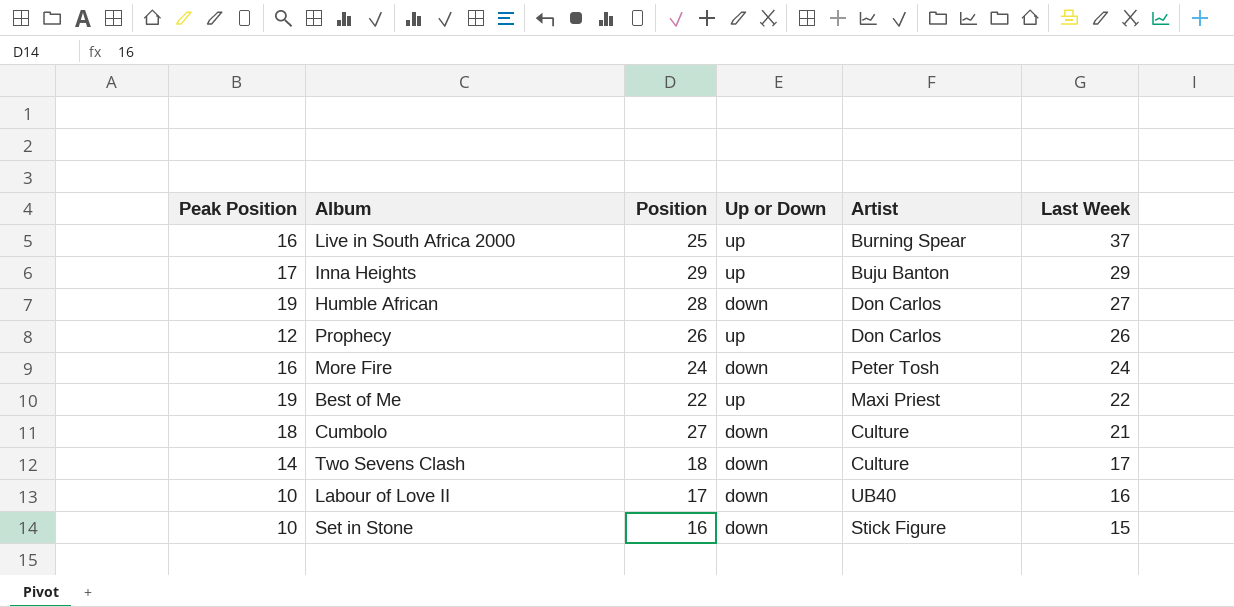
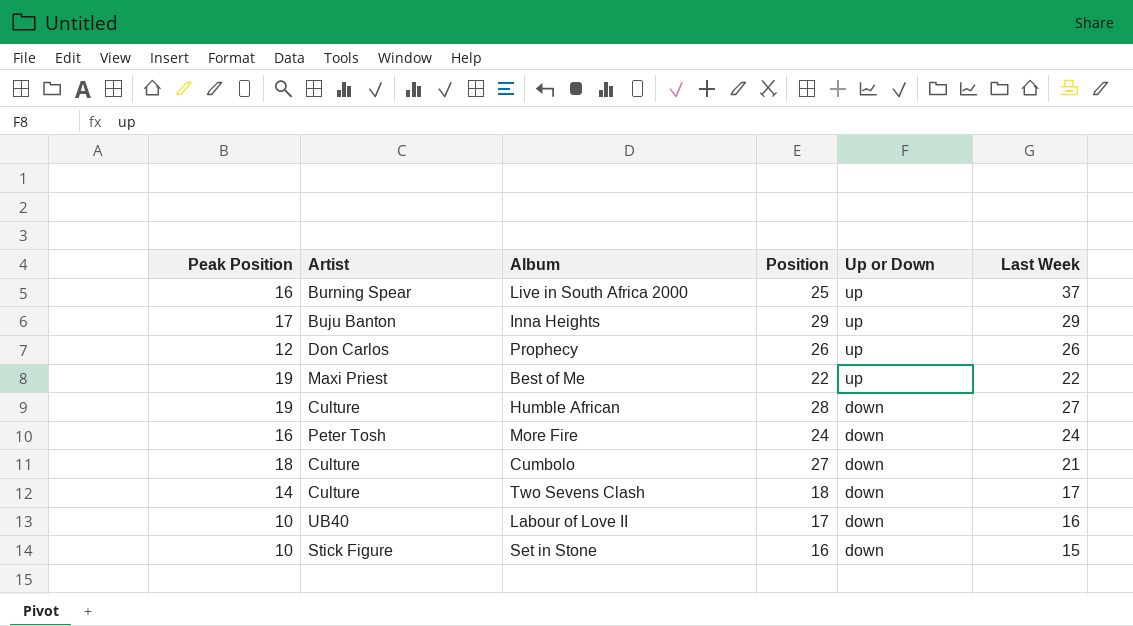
row order: Last Week descending -> Up or Down descending
column Artist | position: 5 -> 2
Humble African | Artist: Don Carlos -> Culture

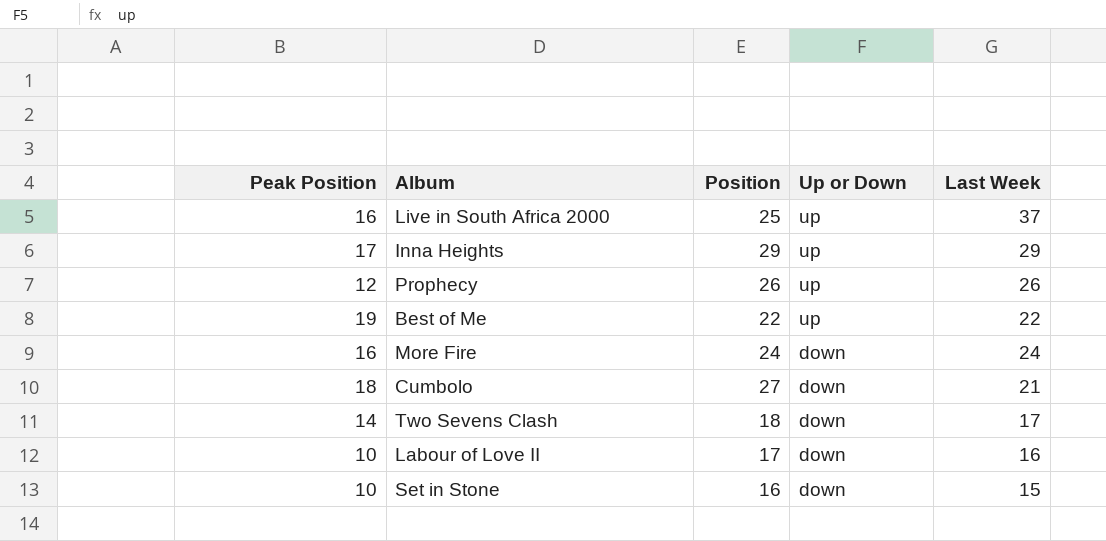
column Artist | position: 2 -> none
row Humble African: 19 | Culture | 28 | down | 27 -> none

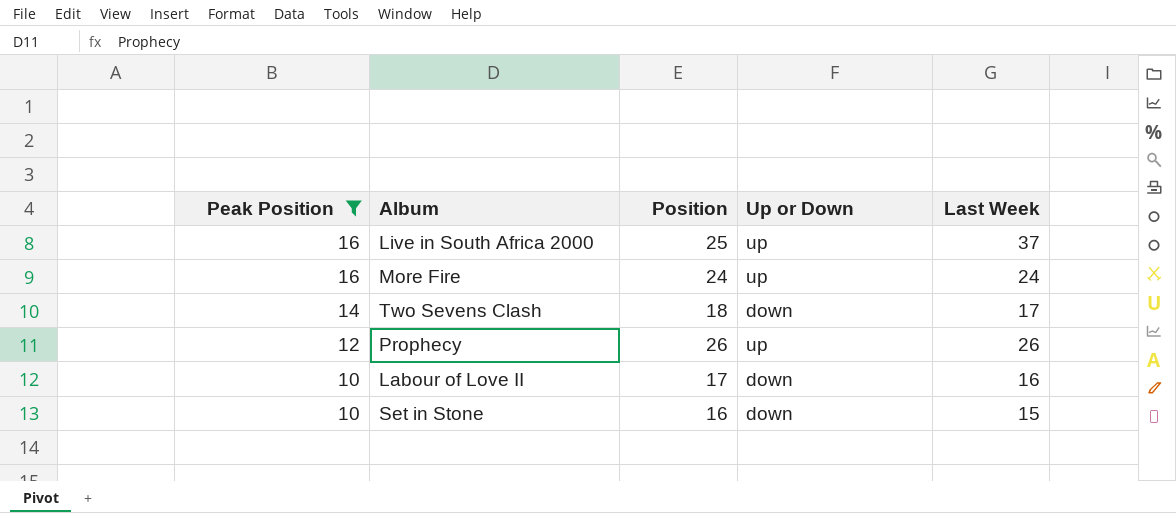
filter: none -> Peak Position <= 16
row order: Up or Down descending -> Peak Position descending
More Fire | Up or Down: down -> up

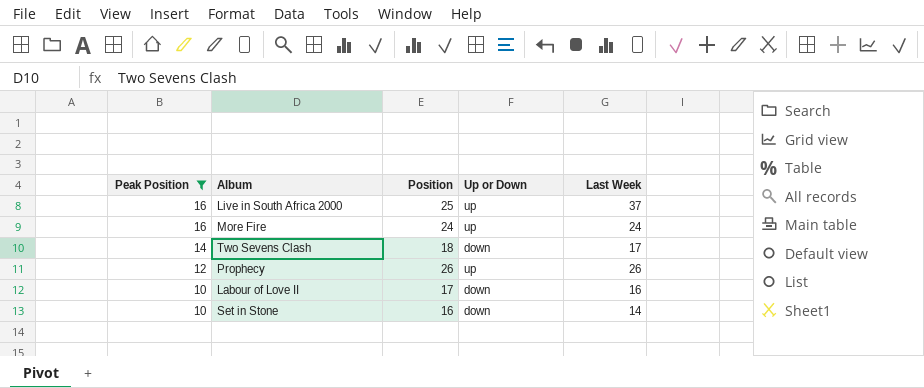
Set in Stone | Last Week: 15 -> 14

